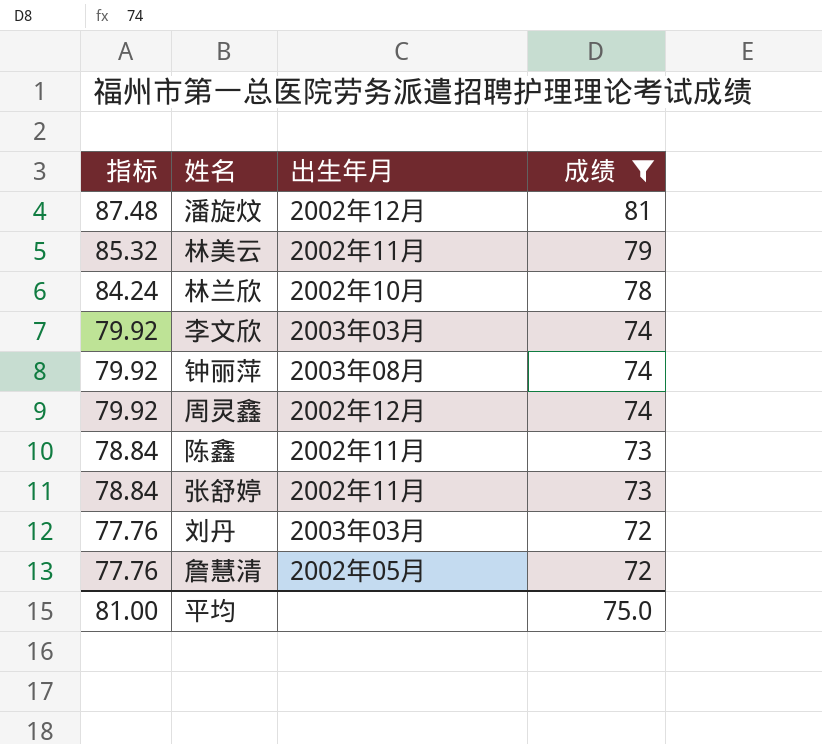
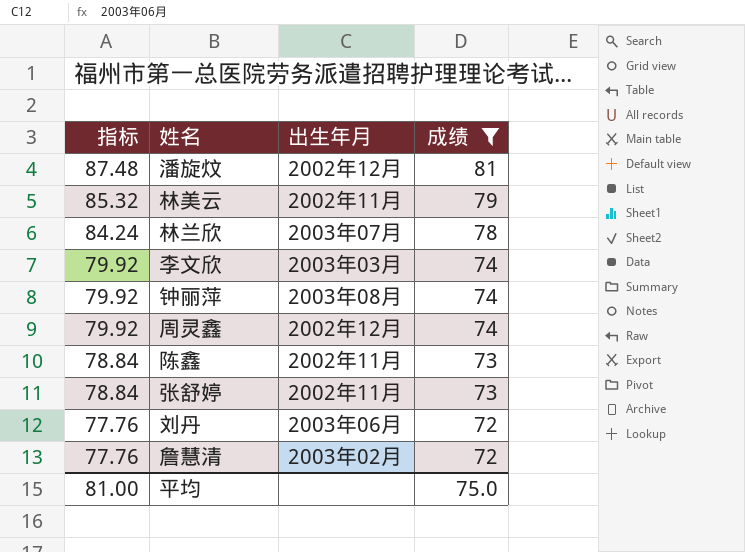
林兰欣 | 出生年月: 2002年10月 -> 2003年07月
刘丹 | 出生年月: 2003年03月 -> 2003年06月
詹慧清 | 出生年月: 2002年05月 -> 2003年02月

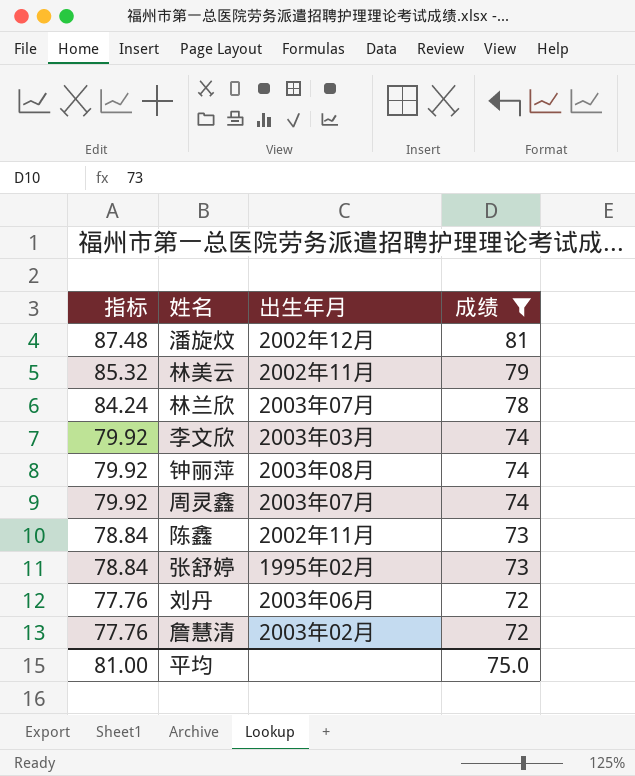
周灵鑫 | 出生年月: 2002年12月 -> 2003年07月
张舒婷 | 出生年月: 2002年11月 -> 1995年02月

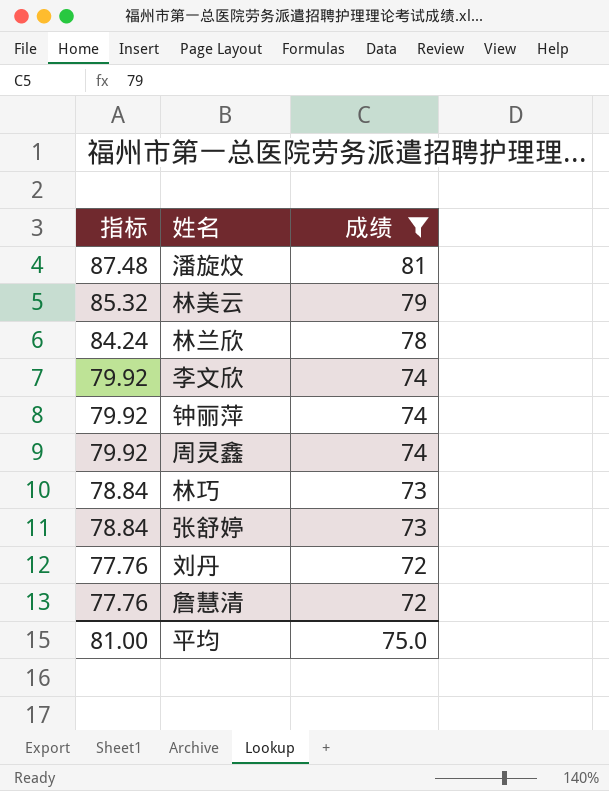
column 出生年月 | position: 3 -> none
row 陈鑫: 78.84 | 2002年11月 | 73 -> none
row 林巧: none -> 78.84 | 73

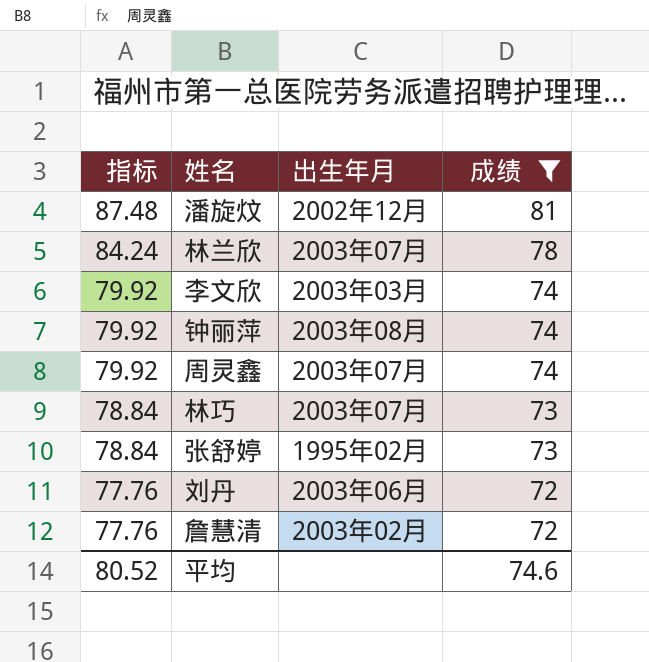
column 出生年月 | position: none -> 3
row 林美云: 85.32 | 79 -> none
平均 | 指标: 81.00 -> 80.52
平均 | 成绩: 75.0 -> 74.6

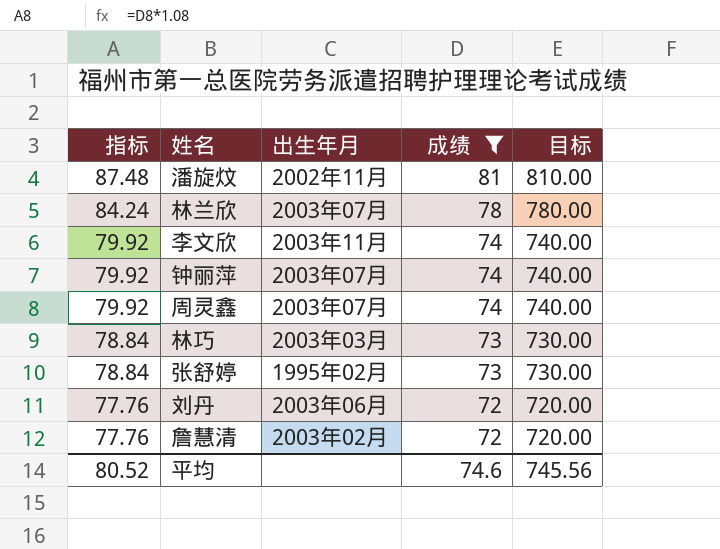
column 目标 | formula: none -> [成绩] * 10
潘旋炆 | 出生年月: 2002年12月 -> 2002年11月
李文欣 | 出生年月: 2003年03月 -> 2003年11月
钟丽萍 | 出生年月: 2003年08月 -> 2003年07月
林巧 | 出生年月: 2003年07月 -> 2003年03月

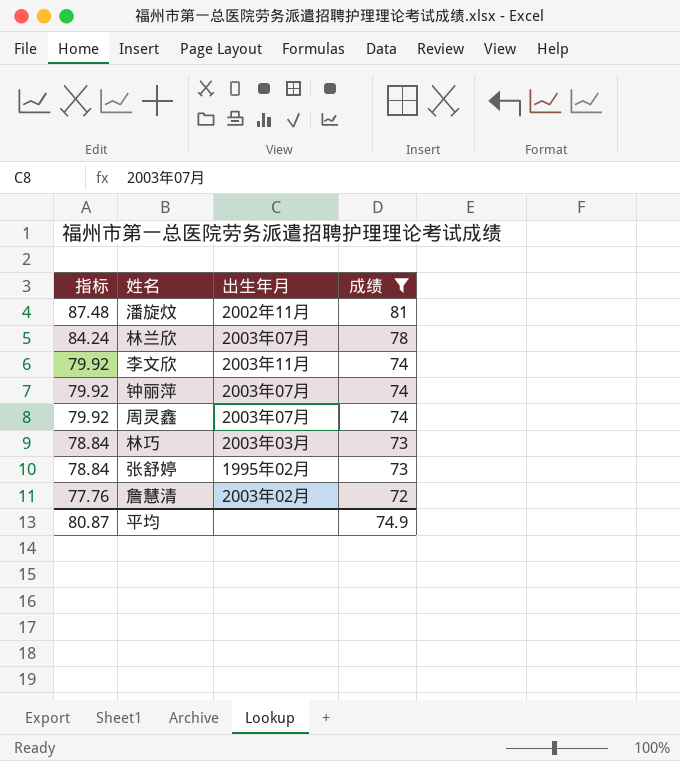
column 目标 | formula: [成绩] * 10 -> none
row 刘丹: 77.76 | 2003年06月 | 72 | 720.00 -> none
平均 | 指标: 80.52 -> 80.87
平均 | 成绩: 74.6 -> 74.9

